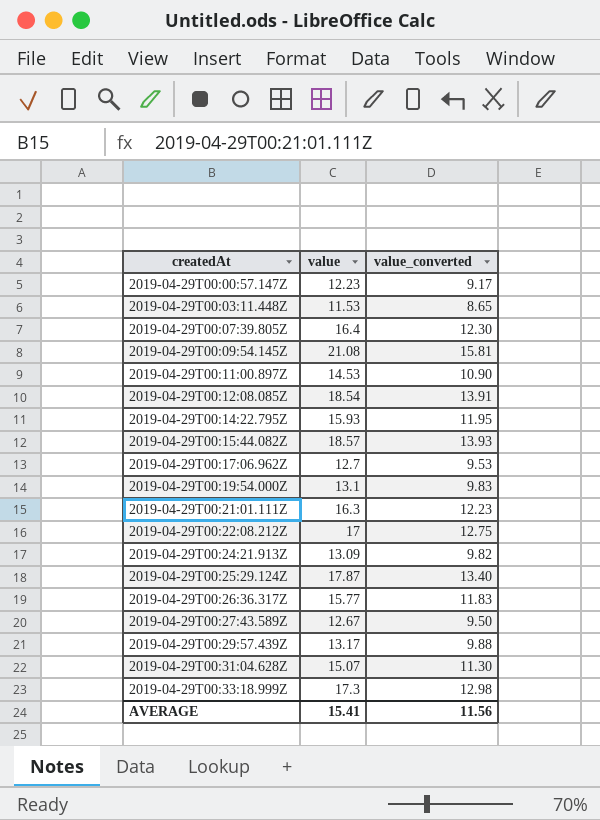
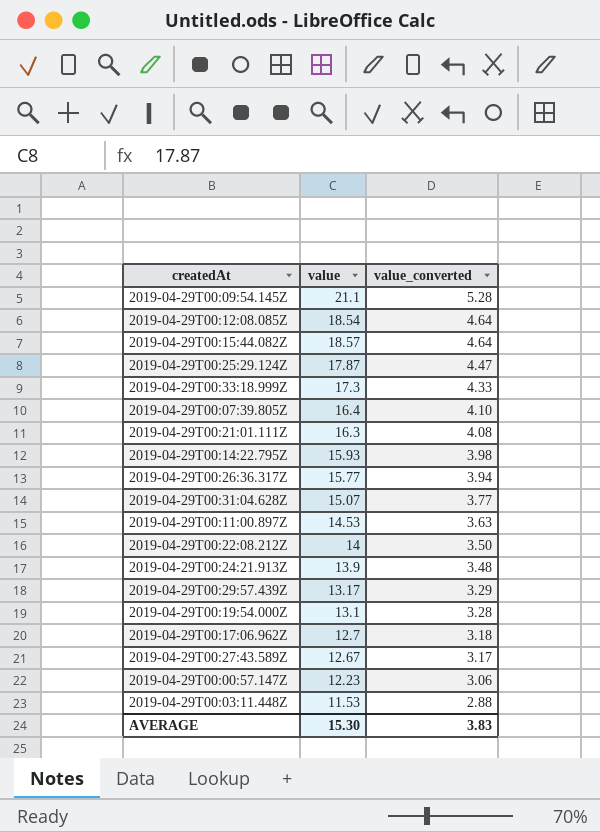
row order: createdAt ascending -> value_converted descending
column value_converted | formula: [value] * 0.75 -> [value] * 0.25
2019-04-29T00:09:54.145Z | value: 21.08 -> 21.1
2019-04-29T00:22:08.212Z | value: 17 -> 14
2019-04-29T00:24:21.913Z | value: 13.09 -> 13.9
AVERAGE | value: 15.41 -> 15.30
AVERAGE | value_converted: 11.56 -> 3.83

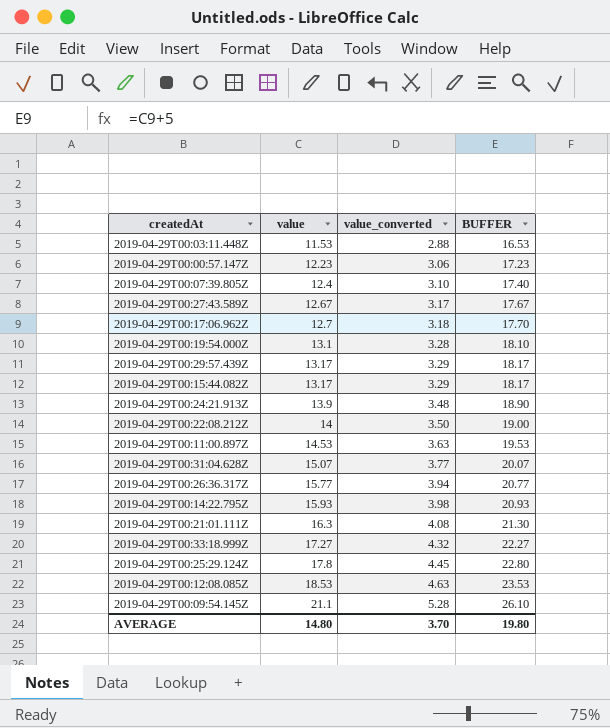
row order: value_converted descending -> value ascending
column BUFFER | formula: none -> [value] + 5
2019-04-29T00:07:39.805Z | value: 16.4 -> 12.4
2019-04-29T00:07:39.805Z | value_converted: 4.10 -> 3.10
2019-04-29T00:15:44.082Z | value: 18.57 -> 13.17
2019-04-29T00:15:44.082Z | value_converted: 4.64 -> 3.29
2019-04-29T00:33:18.999Z | value: 17.3 -> 17.27
2019-04-29T00:33:18.999Z | value_converted: 4.33 -> 4.32
2019-04-29T00:25:29.124Z | value: 17.87 -> 17.8
2019-04-29T00:25:29.124Z | value_converted: 4.47 -> 4.45
2019-04-29T00:12:08.085Z | value: 18.54 -> 18.53
2019-04-29T00:12:08.085Z | value_converted: 4.64 -> 4.63
AVERAGE | value: 15.30 -> 14.80
AVERAGE | value_converted: 3.83 -> 3.70

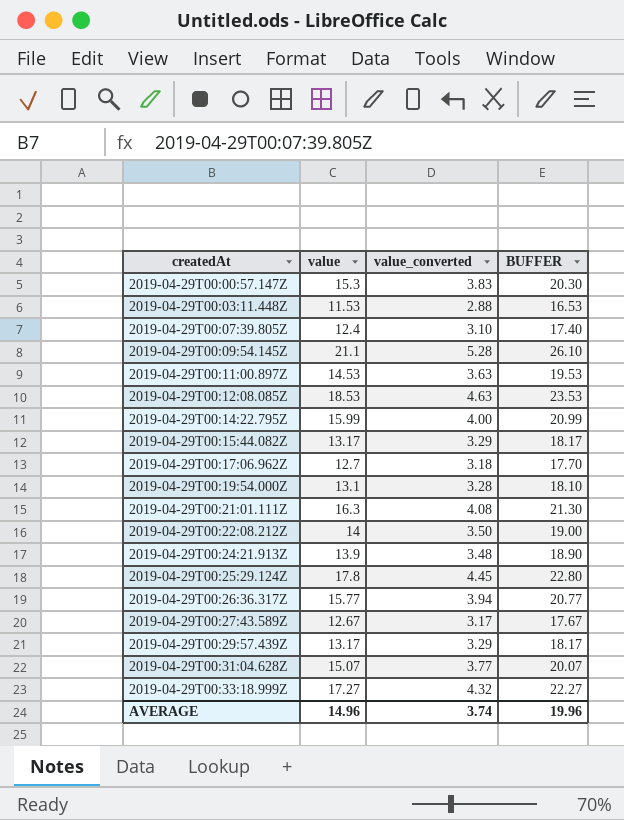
row order: value ascending -> createdAt ascending
2019-04-29T00:00:57.147Z | value: 12.23 -> 15.3
2019-04-29T00:00:57.147Z | value_converted: 3.06 -> 3.83
2019-04-29T00:00:57.147Z | BUFFER: 17.23 -> 20.30
2019-04-29T00:14:22.795Z | value: 15.93 -> 15.99
2019-04-29T00:14:22.795Z | value_converted: 3.98 -> 4.00
2019-04-29T00:14:22.795Z | BUFFER: 20.93 -> 20.99
AVERAGE | value: 14.80 -> 14.96
AVERAGE | value_converted: 3.70 -> 3.74
AVERAGE | BUFFER: 19.80 -> 19.96

